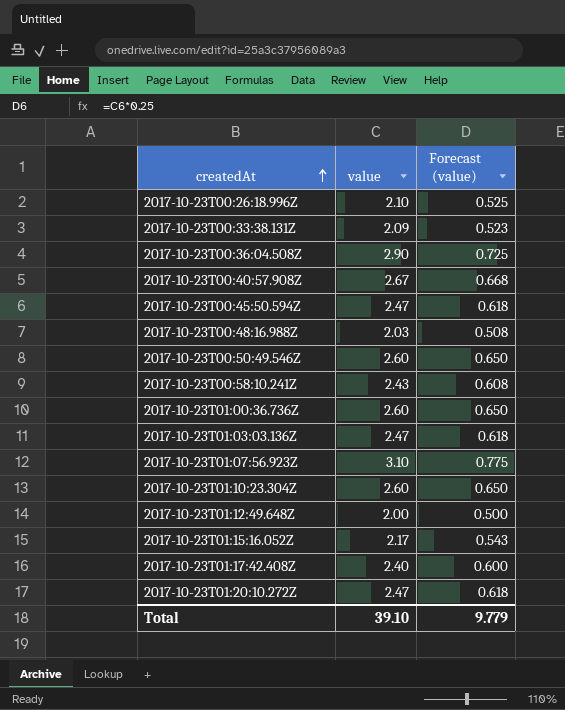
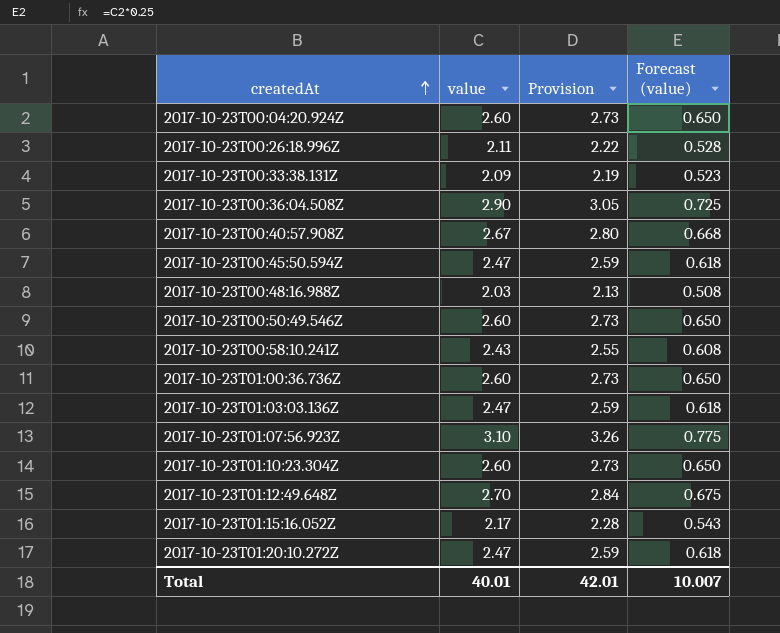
column Provision | formula: none -> [value] * 1.05
row 2017-10-23T01:17:42.408Z: 2.40 | 0.600 -> none
row 2017-10-23T00:04:20.924Z: none -> 2.60 | 2.73 | 0.650
2017-10-23T00:26:18.996Z | value: 2.10 -> 2.11
2017-10-23T00:26:18.996Z | Forecast (value): 0.525 -> 0.528
2017-10-23T01:12:49.648Z | value: 2.00 -> 2.70
2017-10-23T01:12:49.648Z | Forecast (value): 0.500 -> 0.675
Total | value: 39.10 -> 40.01
Total | Forecast (value): 9.779 -> 10.007

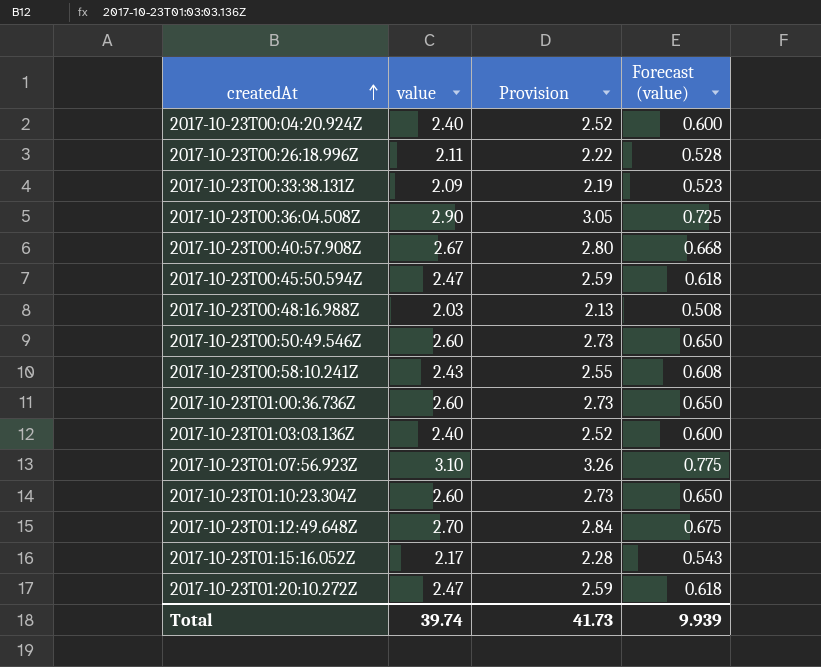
2017-10-23T00:04:20.924Z | value: 2.60 -> 2.40
2017-10-23T00:04:20.924Z | Provision: 2.73 -> 2.52
2017-10-23T00:04:20.924Z | Forecast (value): 0.650 -> 0.600
2017-10-23T01:03:03.136Z | value: 2.47 -> 2.40
2017-10-23T01:03:03.136Z | Provision: 2.59 -> 2.52
2017-10-23T01:03:03.136Z | Forecast (value): 0.618 -> 0.600
Total | value: 40.01 -> 39.74
Total | Provision: 42.01 -> 41.73
Total | Forecast (value): 10.007 -> 9.939

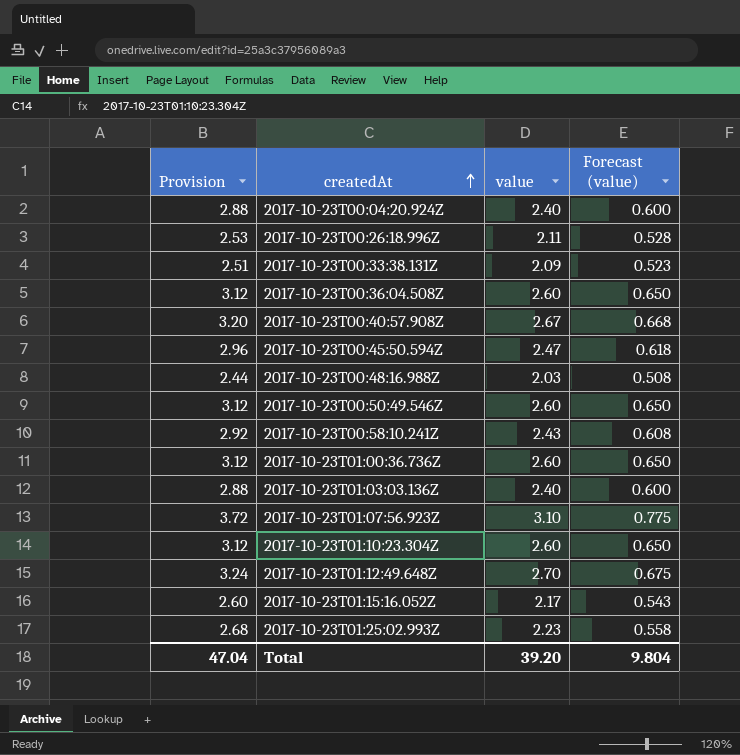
column Provision | formula: [value] * 1.05 -> [value] * 1.2
column Provision | position: 3 -> 1
row 2017-10-23T01:20:10.272Z: 2.47 | 2.59 | 0.618 -> none
2017-10-23T00:36:04.508Z | value: 2.90 -> 2.60
2017-10-23T00:36:04.508Z | Forecast (value): 0.725 -> 0.650
row 2017-10-23T01:25:02.993Z: none -> 2.68 | 2.23 | 0.558
Total | Provision: 41.73 -> 47.04
Total | value: 39.74 -> 39.20
Total | Forecast (value): 9.939 -> 9.804

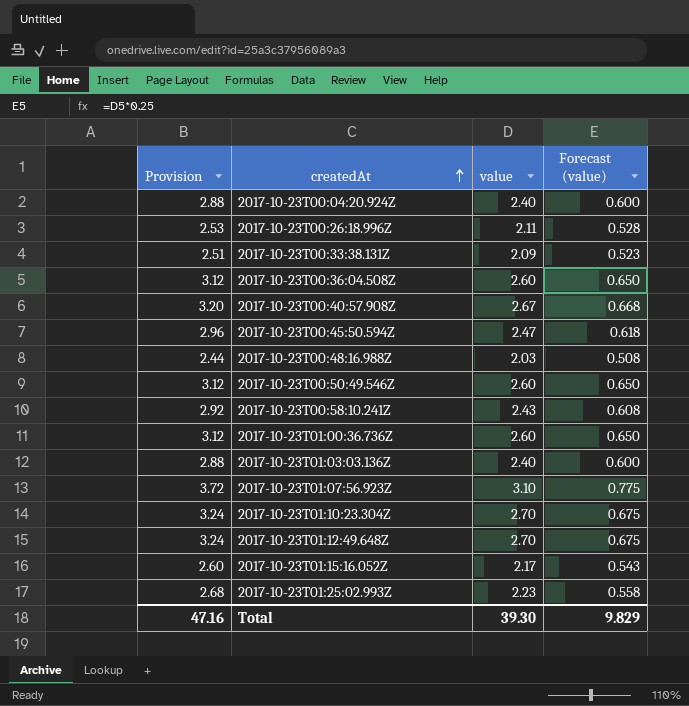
2017-10-23T01:10:23.304Z | Provision: 3.12 -> 3.24
2017-10-23T01:10:23.304Z | value: 2.60 -> 2.70
2017-10-23T01:10:23.304Z | Forecast (value): 0.650 -> 0.675
Total | Provision: 47.04 -> 47.16
Total | value: 39.20 -> 39.30
Total | Forecast (value): 9.804 -> 9.829

